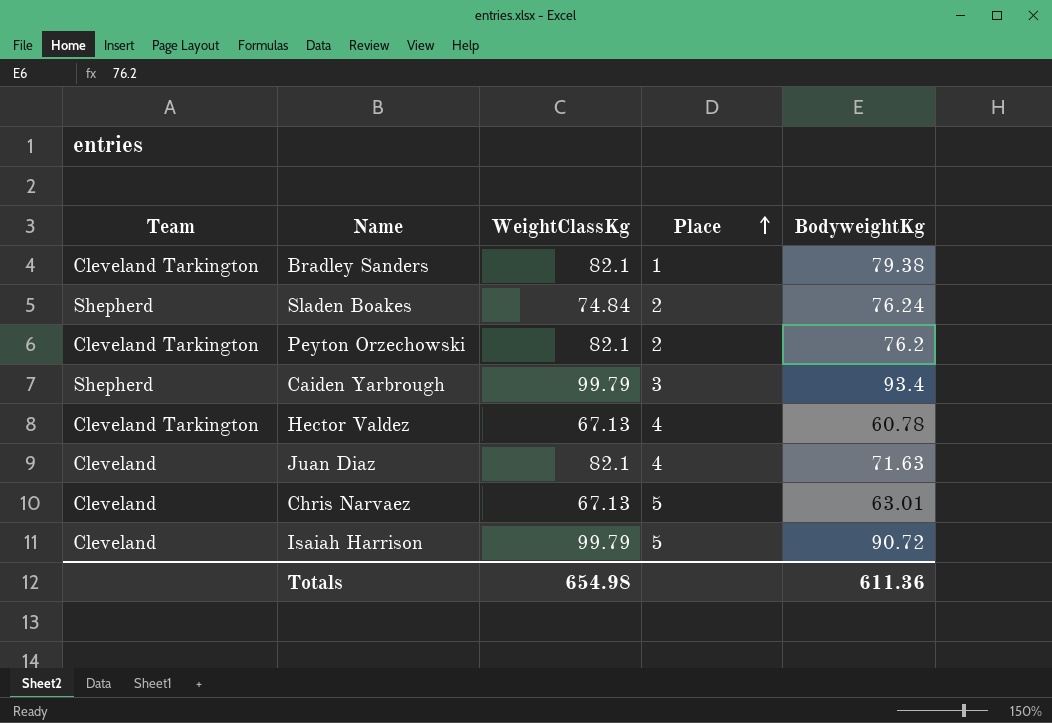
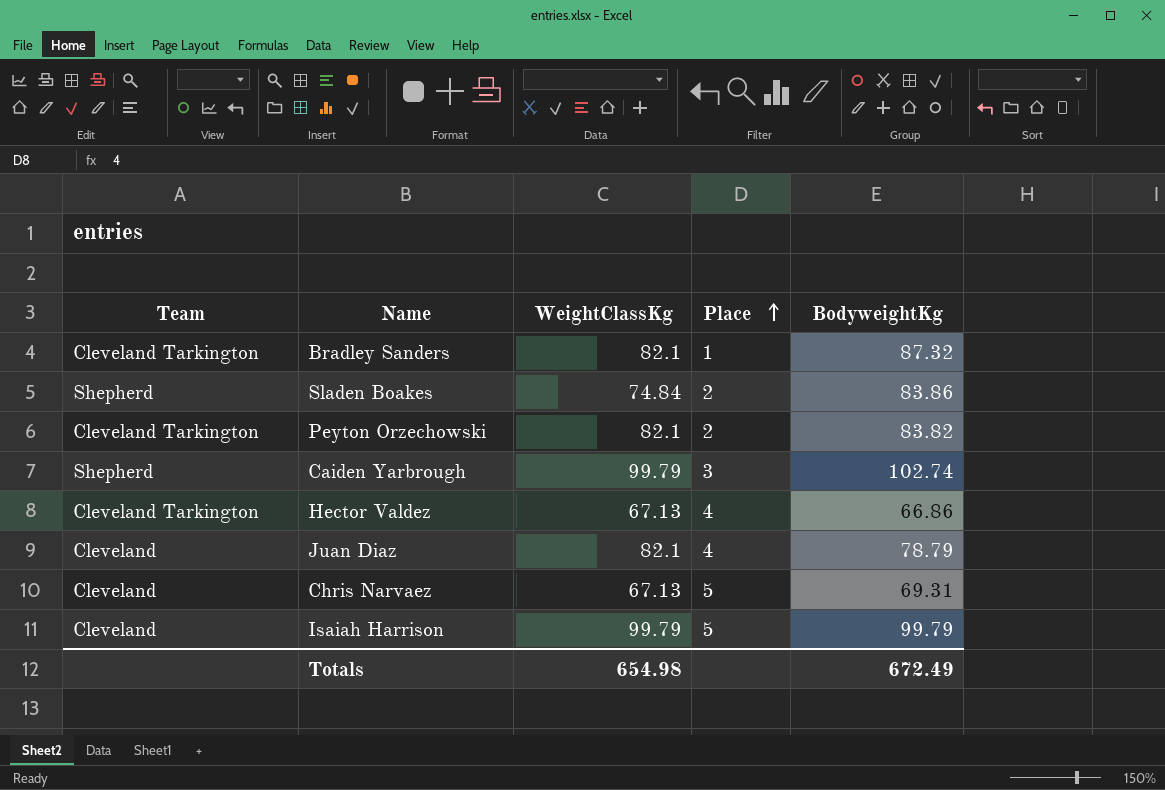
Bradley Sanders | BodyweightKg: 79.38 -> 87.32
Sladen Boakes | BodyweightKg: 76.24 -> 83.86
Peyton Orzechowski | BodyweightKg: 76.2 -> 83.82
Caiden Yarbrough | BodyweightKg: 93.4 -> 102.74
Hector Valdez | BodyweightKg: 60.78 -> 66.86
Juan Diaz | BodyweightKg: 71.63 -> 78.79
Chris Narvaez | BodyweightKg: 63.01 -> 69.31
Isaiah Harrison | BodyweightKg: 90.72 -> 99.79
Totals | BodyweightKg: 611.36 -> 672.49

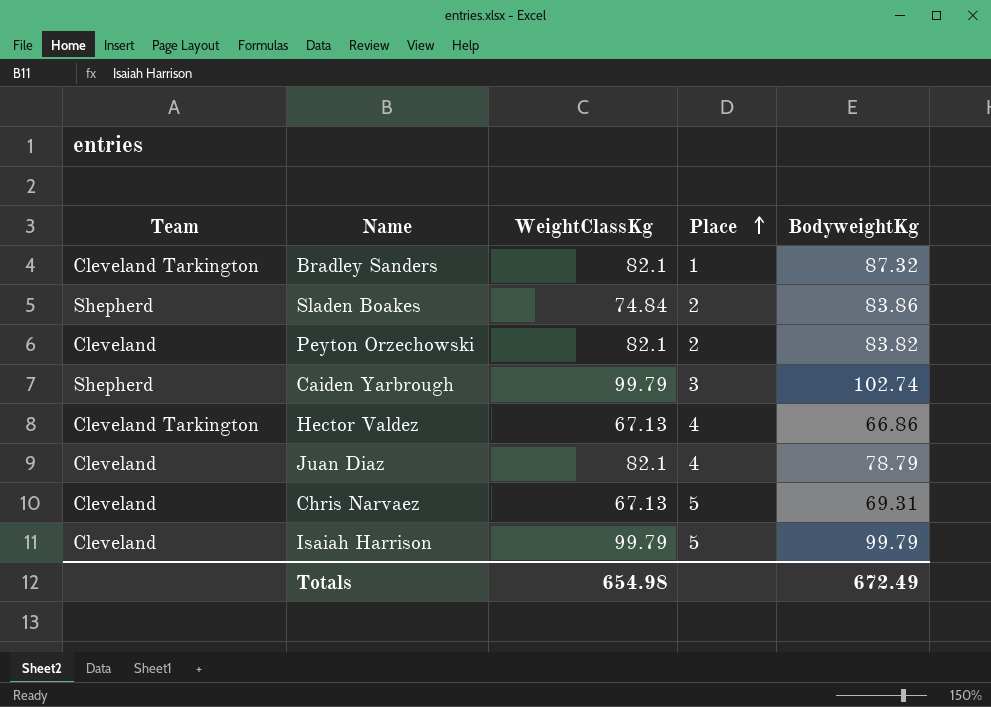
Peyton Orzechowski | Team: Cleveland Tarkington -> Cleveland

